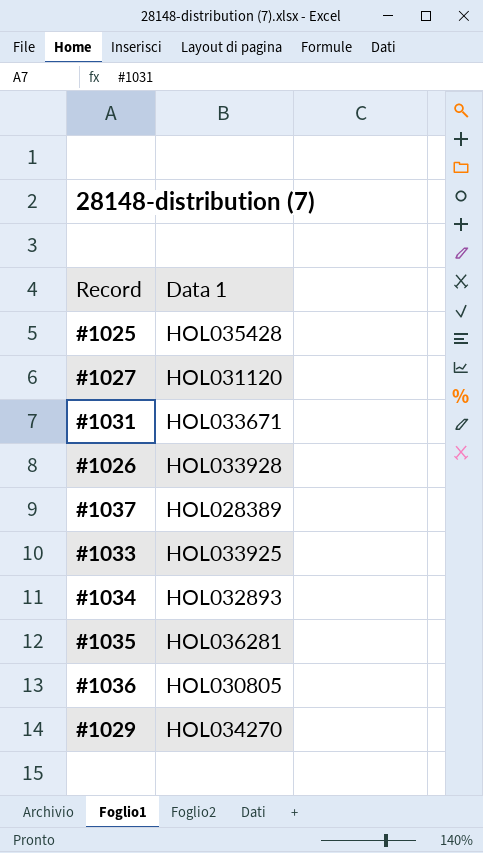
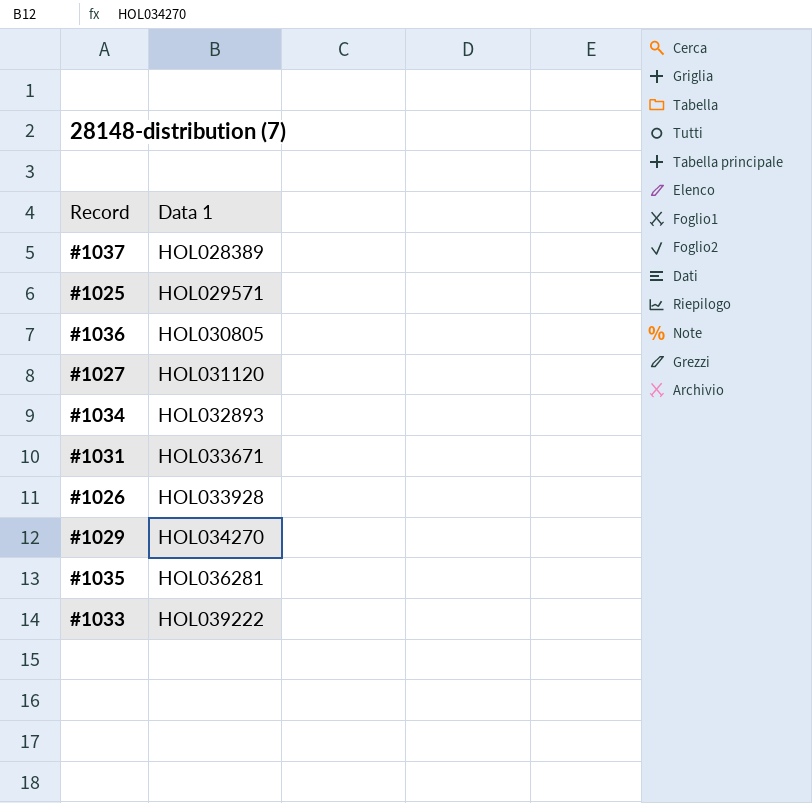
row order: none -> Data 1 ascending
#1025 | Data 1: HOL035428 -> HOL029571
#1033 | Data 1: HOL033925 -> HOL039222

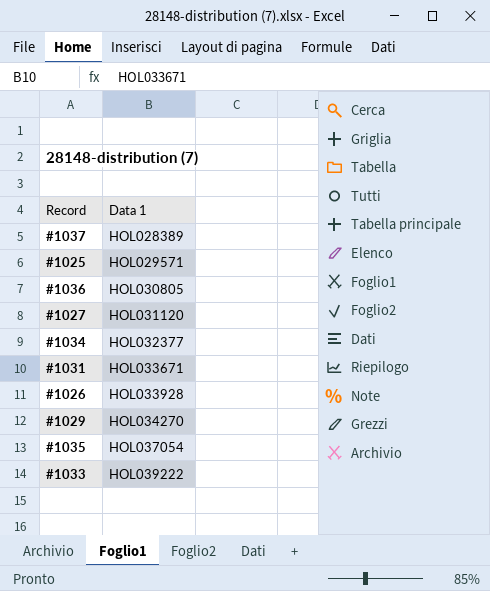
#1034 | Data 1: HOL032893 -> HOL032377
#1035 | Data 1: HOL036281 -> HOL037054

